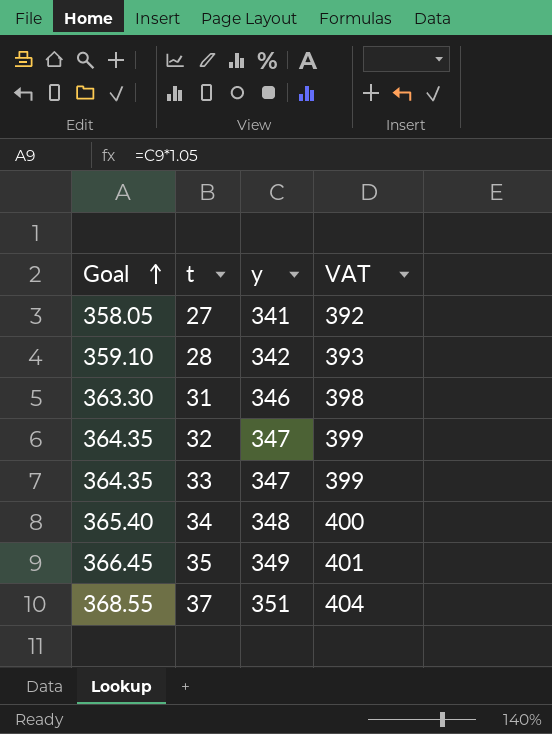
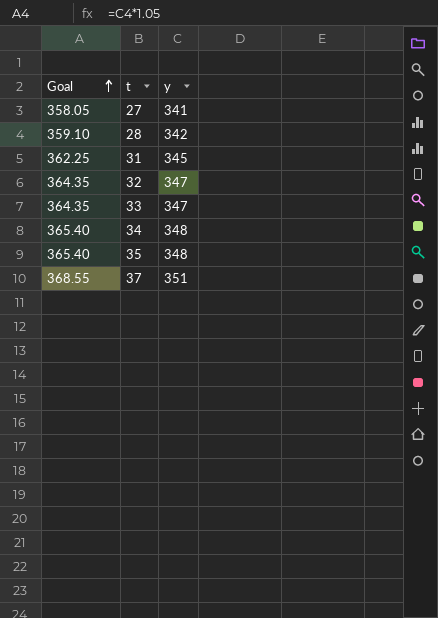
column VAT | formula: [y] * 1.15 -> none
31 | Goal: 363.30 -> 362.25
31 | y: 346 -> 345
35 | Goal: 366.45 -> 365.40
35 | y: 349 -> 348

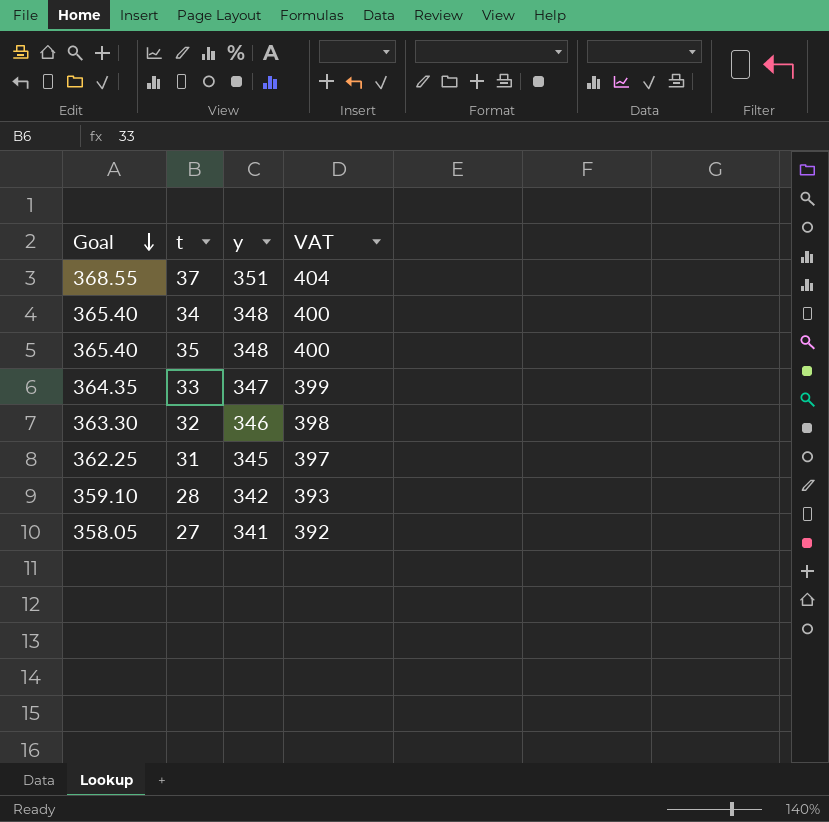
row order: Goal ascending -> Goal descending
column VAT | formula: none -> [y] * 1.15
32 | Goal: 364.35 -> 363.30
32 | y: 347 -> 346

